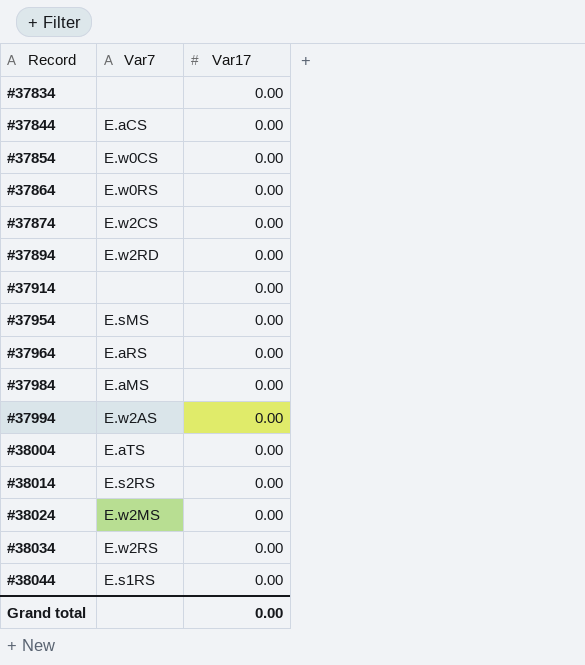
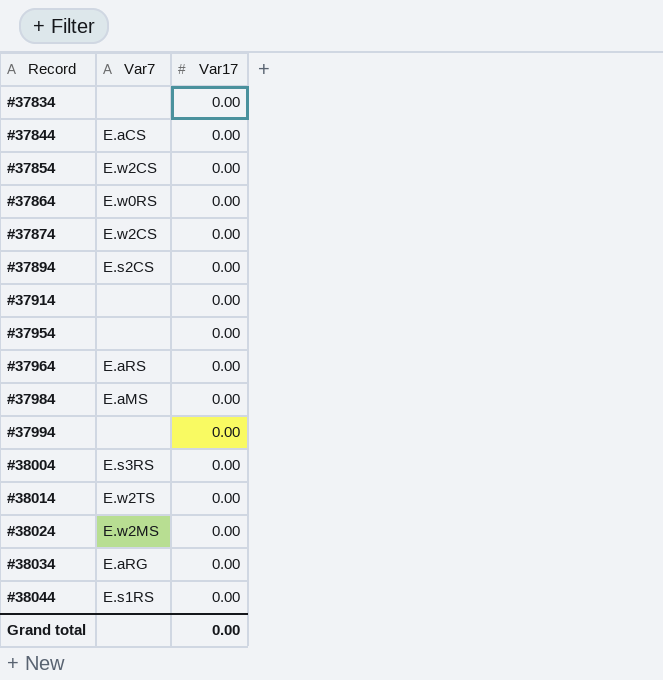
#37854 | Var7: E.w0CS -> E.w2CS
#37894 | Var7: E.w2RD -> E.s2CS
#37954 | Var7: E.sMS -> none
#37994 | Var7: E.w2AS -> none
#38004 | Var7: E.aTS -> E.s3RS
#38014 | Var7: E.s2RS -> E.w2TS
#38034 | Var7: E.w2RS -> E.aRG

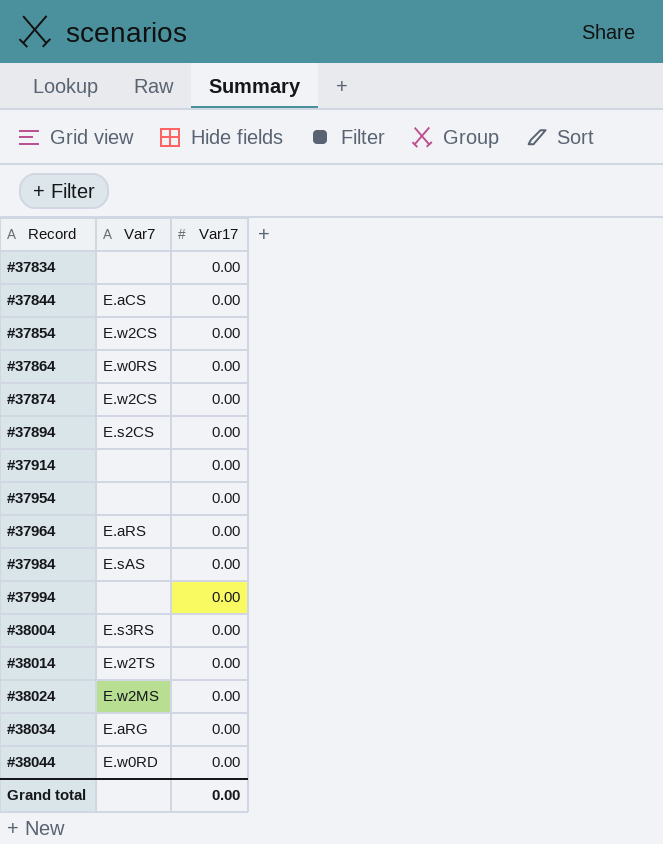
#37984 | Var7: E.aMS -> E.sAS
#38044 | Var7: E.s1RS -> E.w0RD

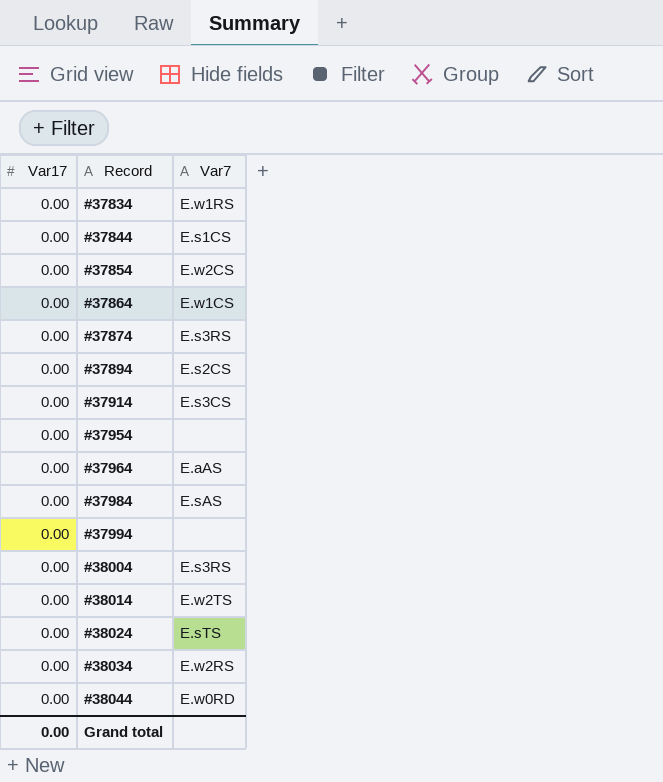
column Var17 | position: 3 -> 1
#37834 | Var7: none -> E.w1RS
#37844 | Var7: E.aCS -> E.s1CS
#37864 | Var7: E.w0RS -> E.w1CS
#37874 | Var7: E.w2CS -> E.s3RS
#37914 | Var7: none -> E.s3CS
#37964 | Var7: E.aRS -> E.aAS
#38024 | Var7: E.w2MS -> E.sTS
#38034 | Var7: E.aRG -> E.w2RS

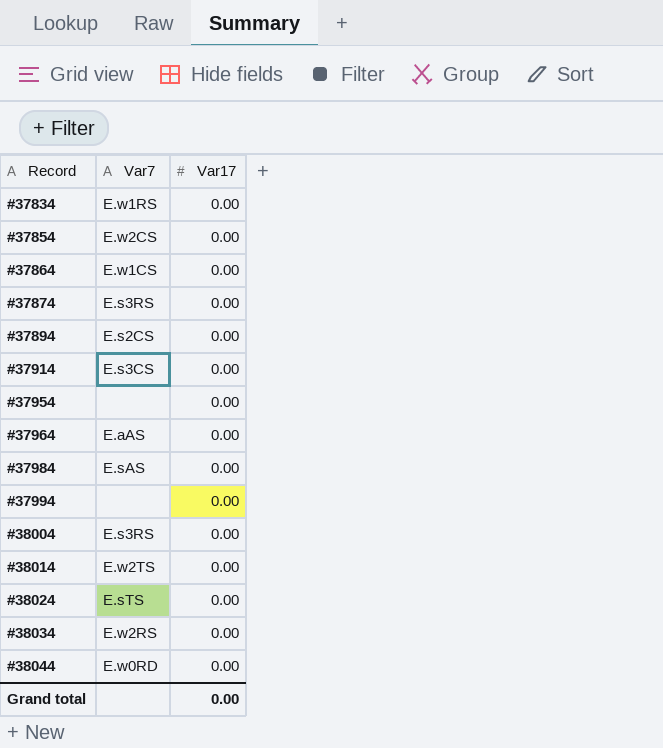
column Var17 | position: 1 -> 3
row #37844: 0.00 | E.s1CS -> none

